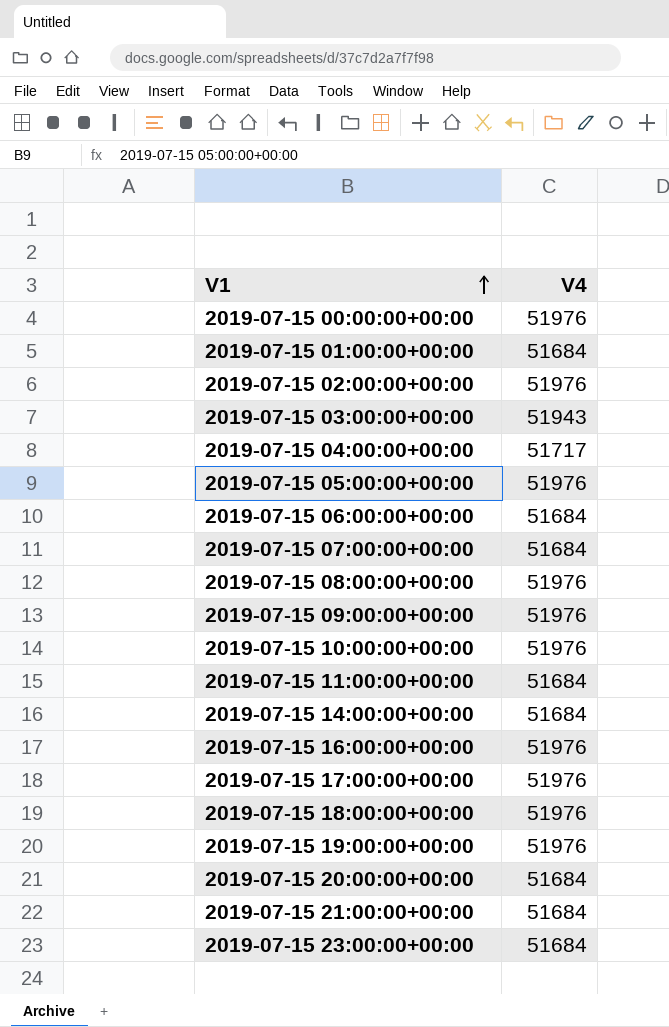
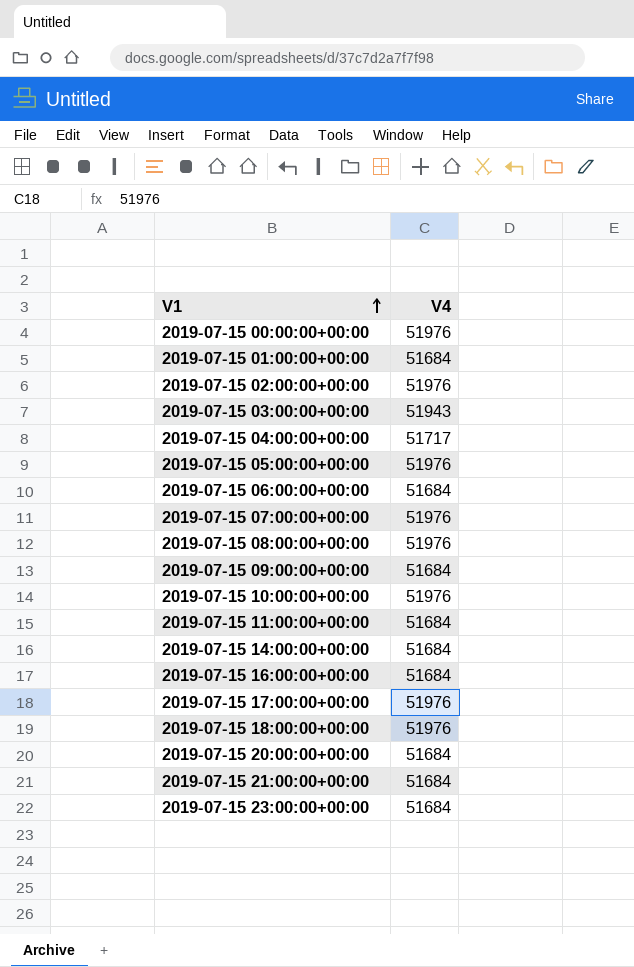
row 2019-07-15 19:00:00+00:00: 51976 -> none
2019-07-15 07:00:00+00:00 | V4: 51684 -> 51976
2019-07-15 09:00:00+00:00 | V4: 51976 -> 51684
2019-07-15 16:00:00+00:00 | V4: 51976 -> 51684

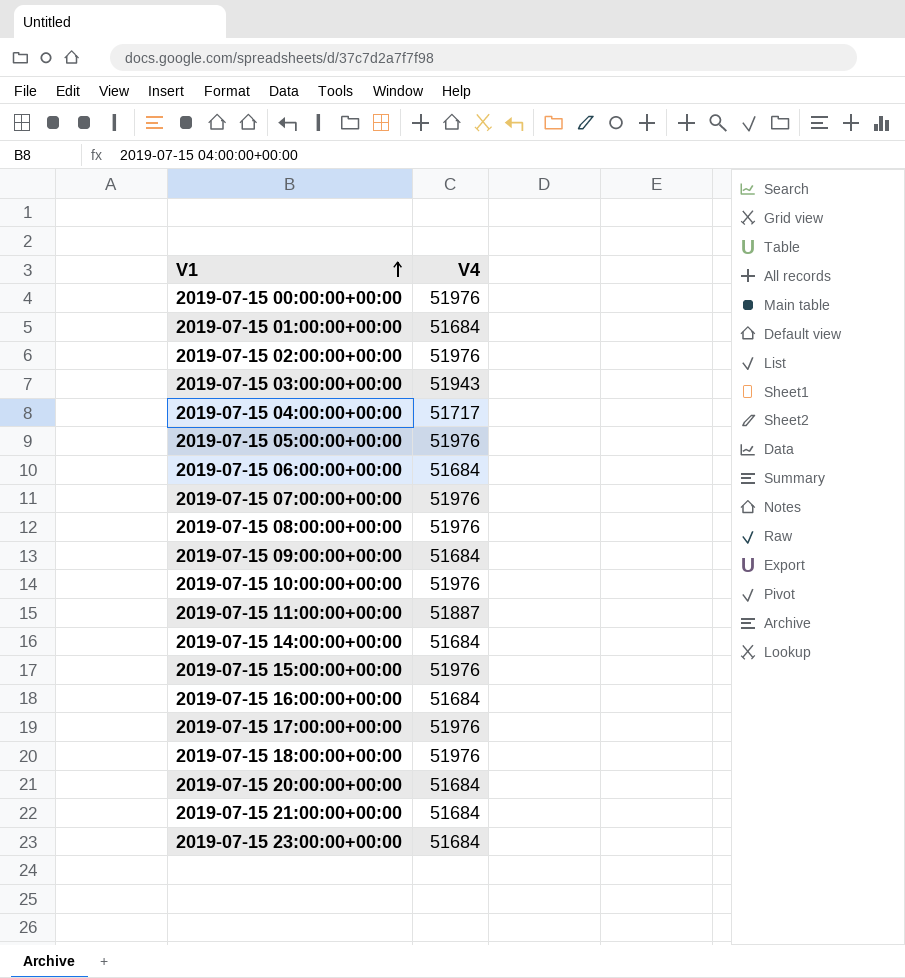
2019-07-15 11:00:00+00:00 | V4: 51684 -> 51887
row 2019-07-15 15:00:00+00:00: none -> 51976

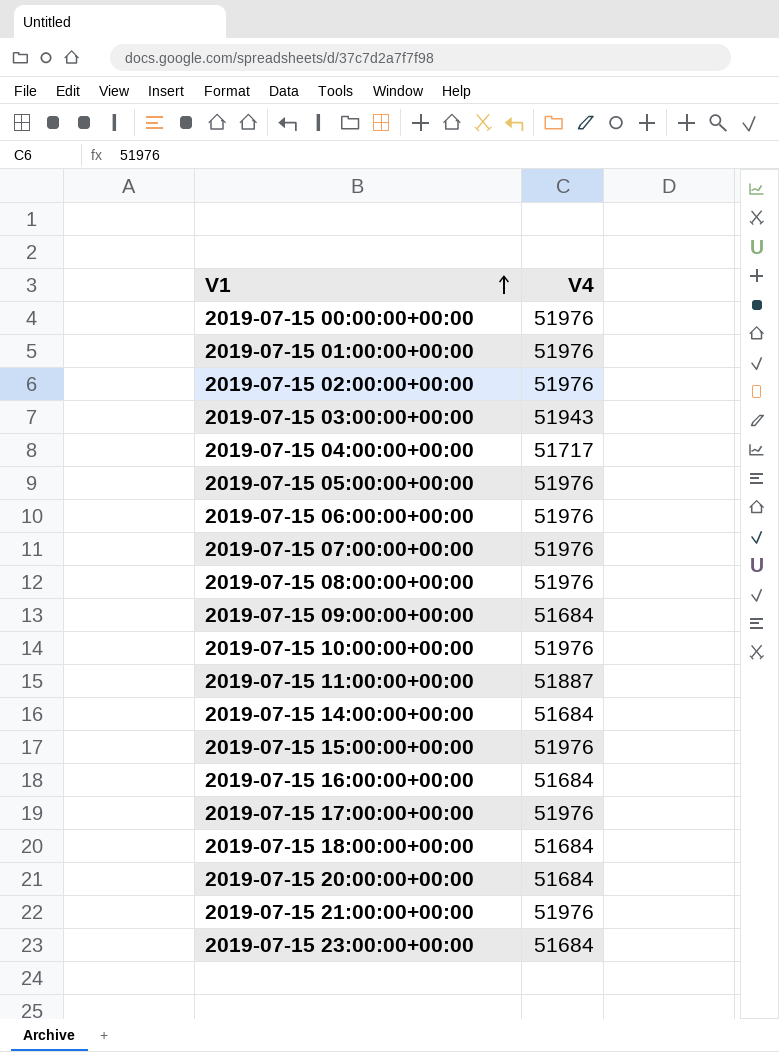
2019-07-15 01:00:00+00:00 | V4: 51684 -> 51976
2019-07-15 06:00:00+00:00 | V4: 51684 -> 51976
2019-07-15 18:00:00+00:00 | V4: 51976 -> 51684
2019-07-15 21:00:00+00:00 | V4: 51684 -> 51976

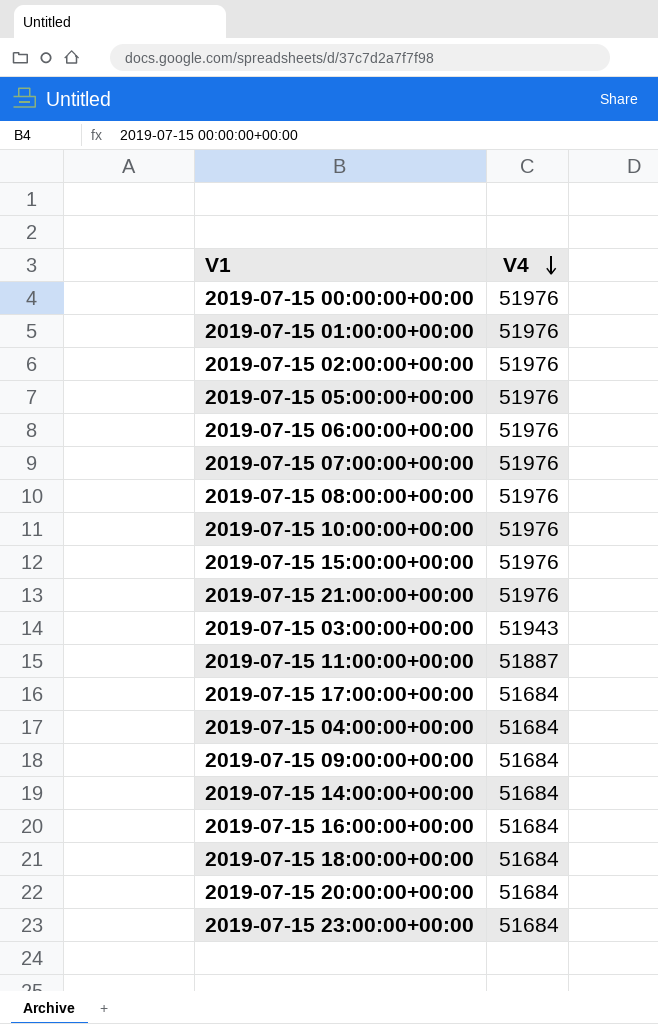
row order: V1 ascending -> V4 descending
2019-07-15 17:00:00+00:00 | V4: 51976 -> 51684
2019-07-15 04:00:00+00:00 | V4: 51717 -> 51684

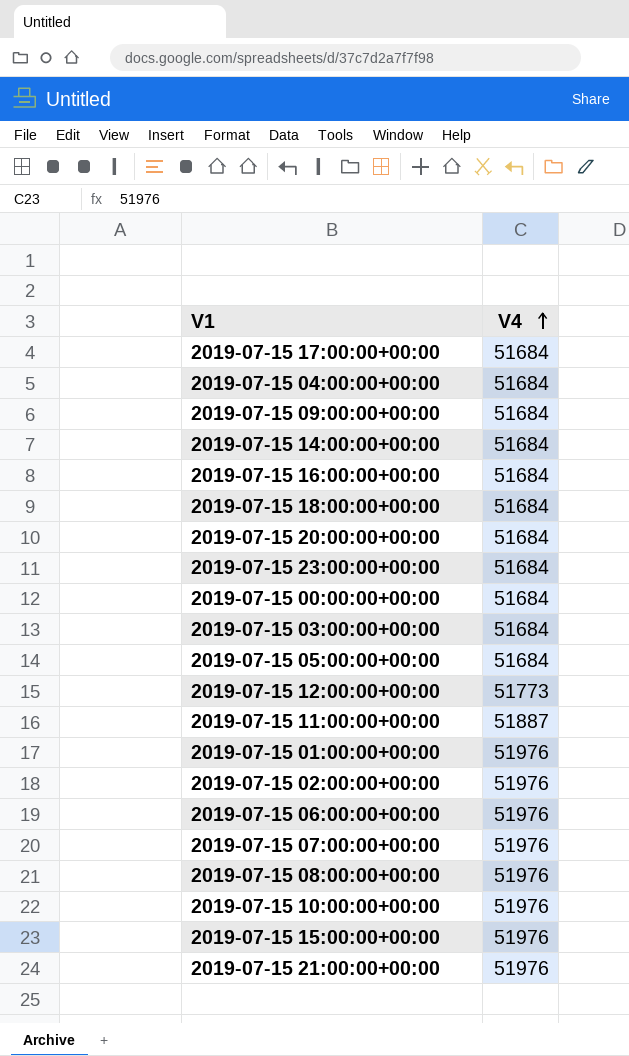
row order: V4 descending -> V4 ascending
2019-07-15 00:00:00+00:00 | V4: 51976 -> 51684
2019-07-15 03:00:00+00:00 | V4: 51943 -> 51684
2019-07-15 05:00:00+00:00 | V4: 51976 -> 51684
row 2019-07-15 12:00:00+00:00: none -> 51773

